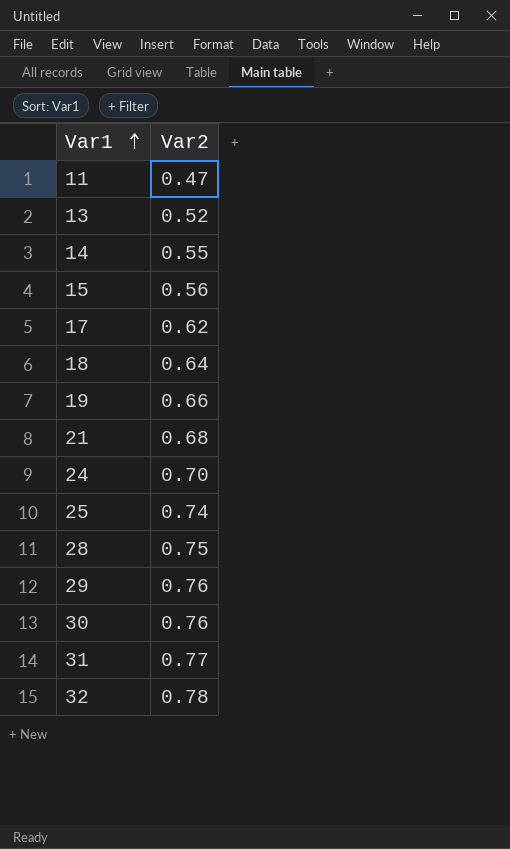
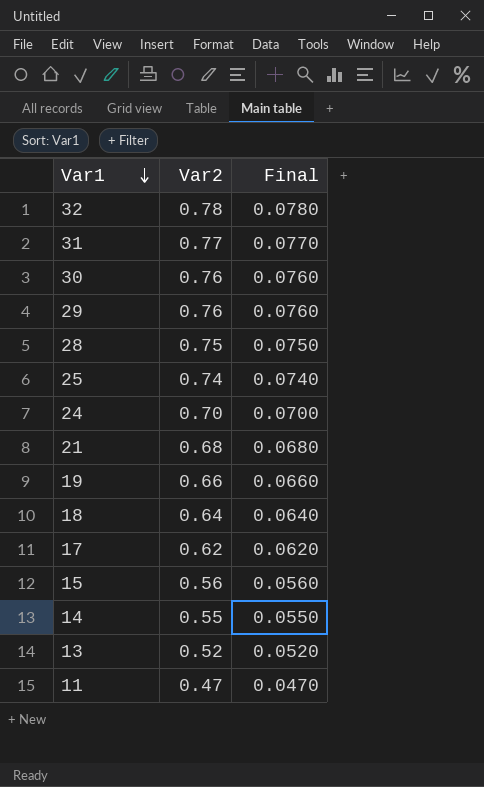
row order: Var1 ascending -> Var1 descending
column Final | formula: none -> [Var2] * 0.1

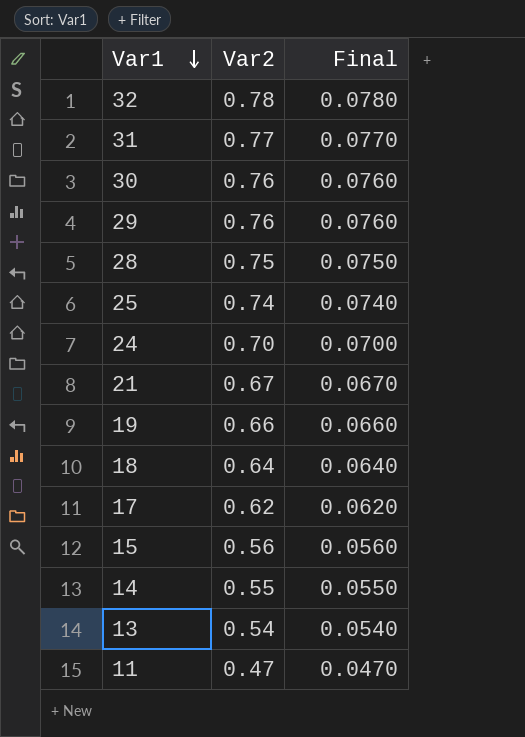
21 | Var2: 0.68 -> 0.67
21 | Final: 0.0680 -> 0.0670
13 | Var2: 0.52 -> 0.54
13 | Final: 0.0520 -> 0.0540

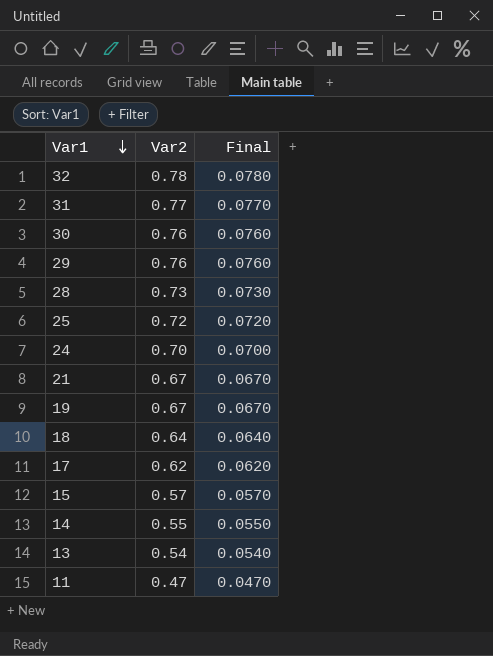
28 | Var2: 0.75 -> 0.73
28 | Final: 0.0750 -> 0.0730
25 | Var2: 0.74 -> 0.72
25 | Final: 0.0740 -> 0.0720
19 | Var2: 0.66 -> 0.67
19 | Final: 0.0660 -> 0.0670
15 | Var2: 0.56 -> 0.57
15 | Final: 0.0560 -> 0.0570

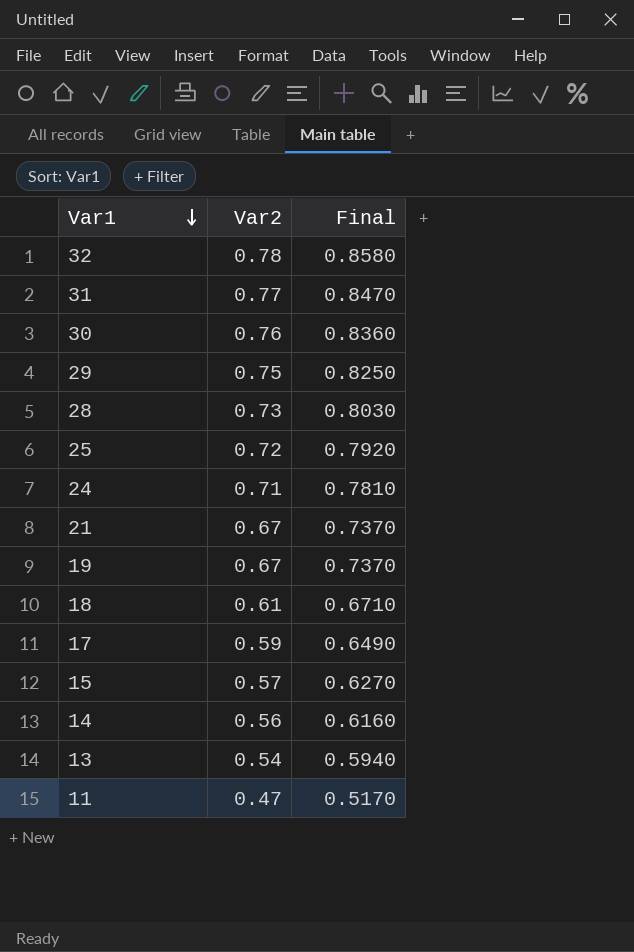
column Final | formula: [Var2] * 0.1 -> [Var2] * 1.1
29 | Var2: 0.76 -> 0.75
24 | Var2: 0.70 -> 0.71
18 | Var2: 0.64 -> 0.61
17 | Var2: 0.62 -> 0.59
14 | Var2: 0.55 -> 0.56

